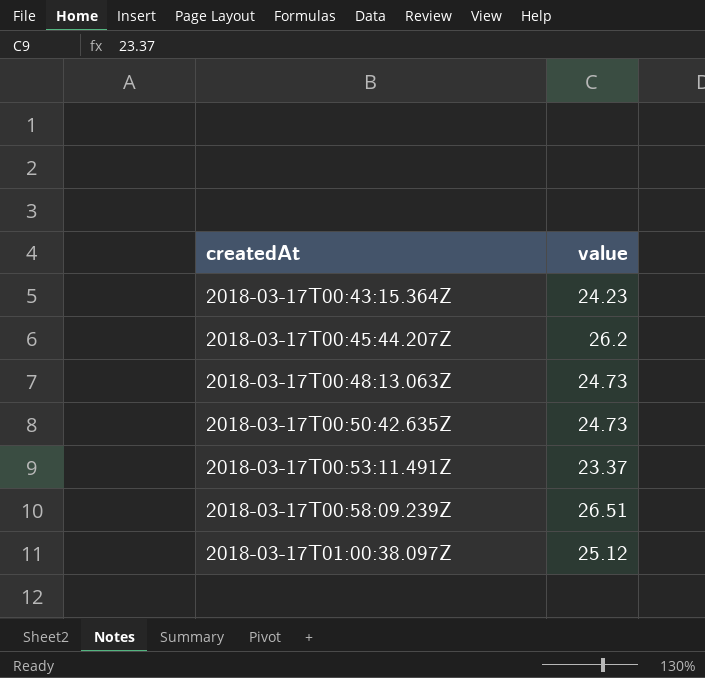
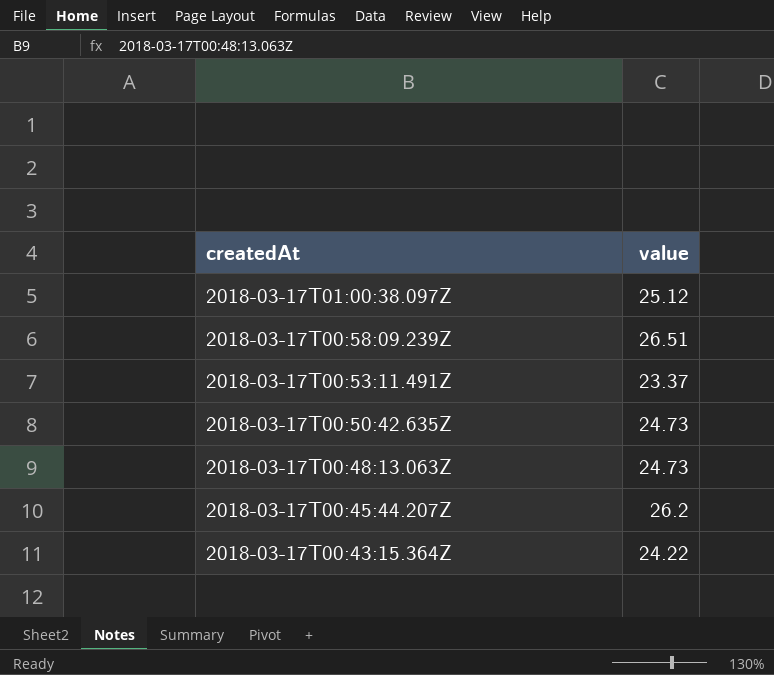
row order: createdAt ascending -> createdAt descending
2018-03-17T00:43:15.364Z | value: 24.23 -> 24.22

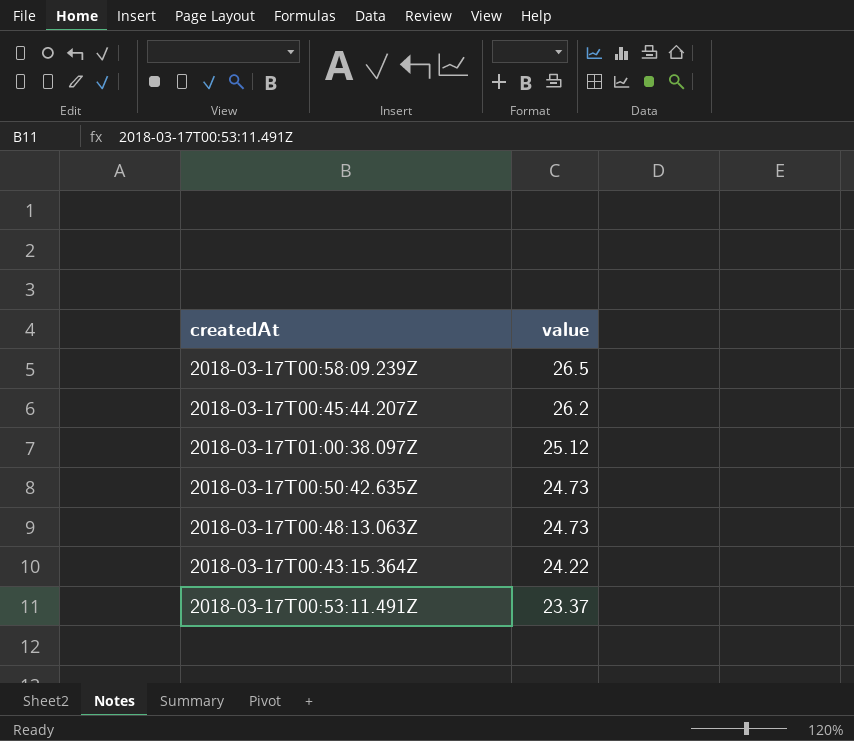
row order: createdAt descending -> value descending
2018-03-17T00:58:09.239Z | value: 26.51 -> 26.5

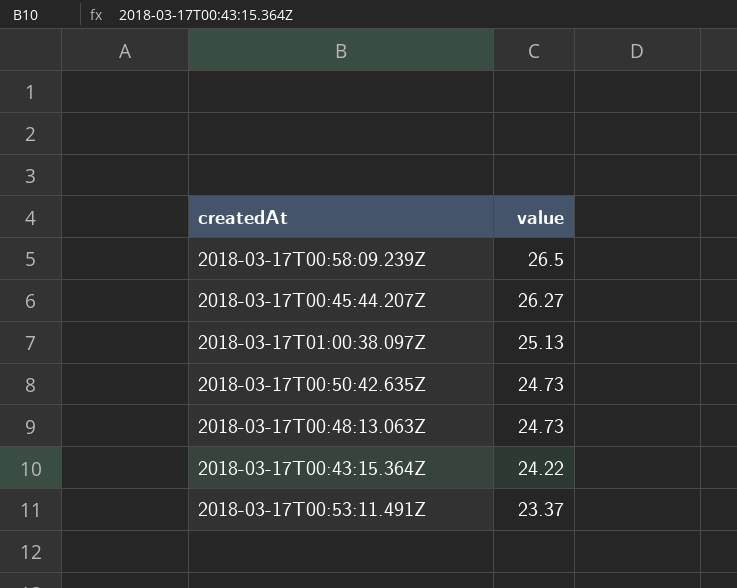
2018-03-17T00:45:44.207Z | value: 26.2 -> 26.27
2018-03-17T01:00:38.097Z | value: 25.12 -> 25.13

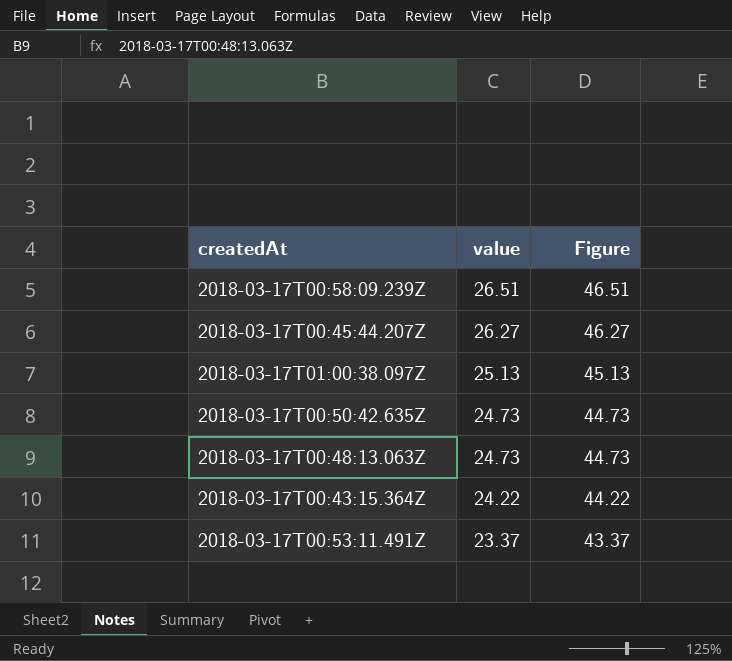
column Figure | formula: none -> [value] + 20
2018-03-17T00:58:09.239Z | value: 26.5 -> 26.51

